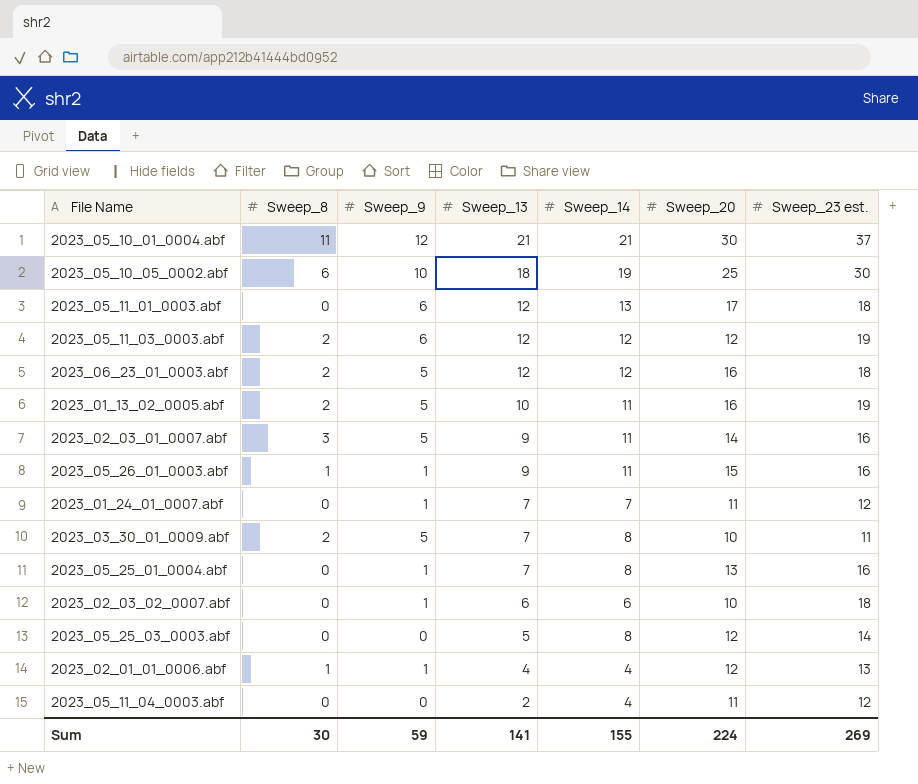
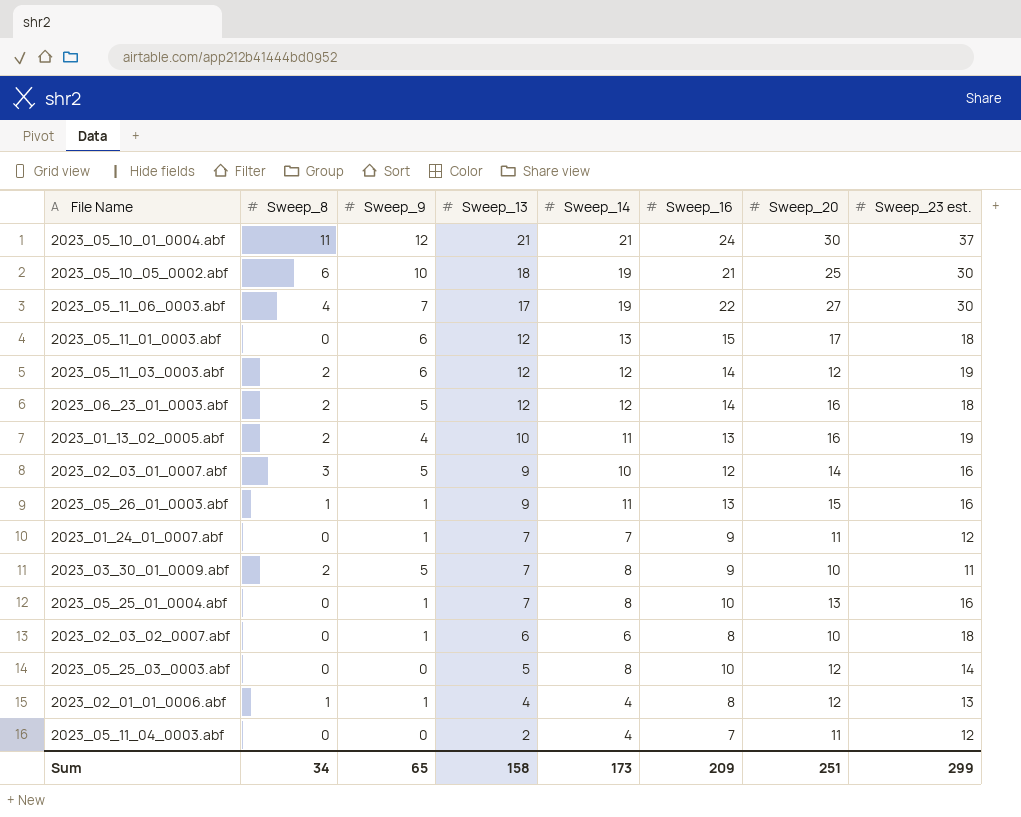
column Sweep_16 | position: none -> 6
row 2023_05_11_06_0003.abf: none -> 4 | 7 | 17 | 19 | 22 | 27 | 30
2023_01_13_02_0005.abf | Sweep_9: 5 -> 4
2023_02_03_01_0007.abf | Sweep_14: 11 -> 10
Sum | Sweep_8: 30 -> 34
Sum | Sweep_9: 59 -> 65
Sum | Sweep_13: 141 -> 158
Sum | Sweep_14: 155 -> 173
Sum | Sweep_20: 224 -> 251
Sum | Sweep_23 est.: 269 -> 299

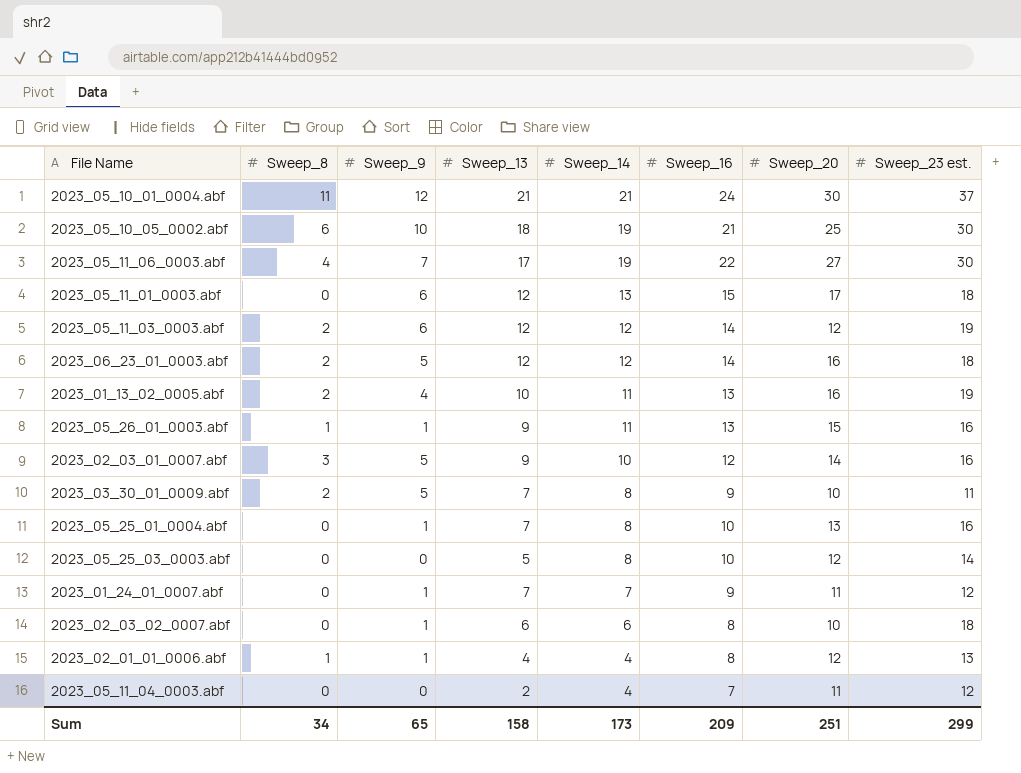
row order: Sweep_13 descending -> Sweep_14 descending

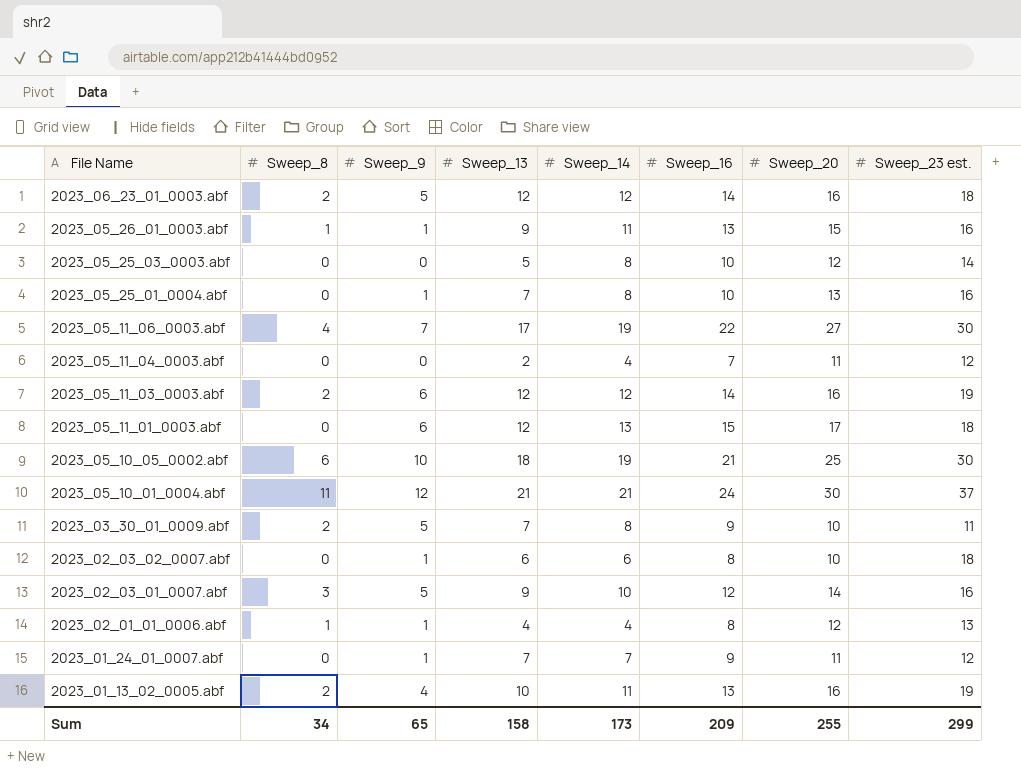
row order: Sweep_14 descending -> File Name descending
2023_05_11_03_0003.abf | Sweep_20: 12 -> 16
Sum | Sweep_20: 251 -> 255

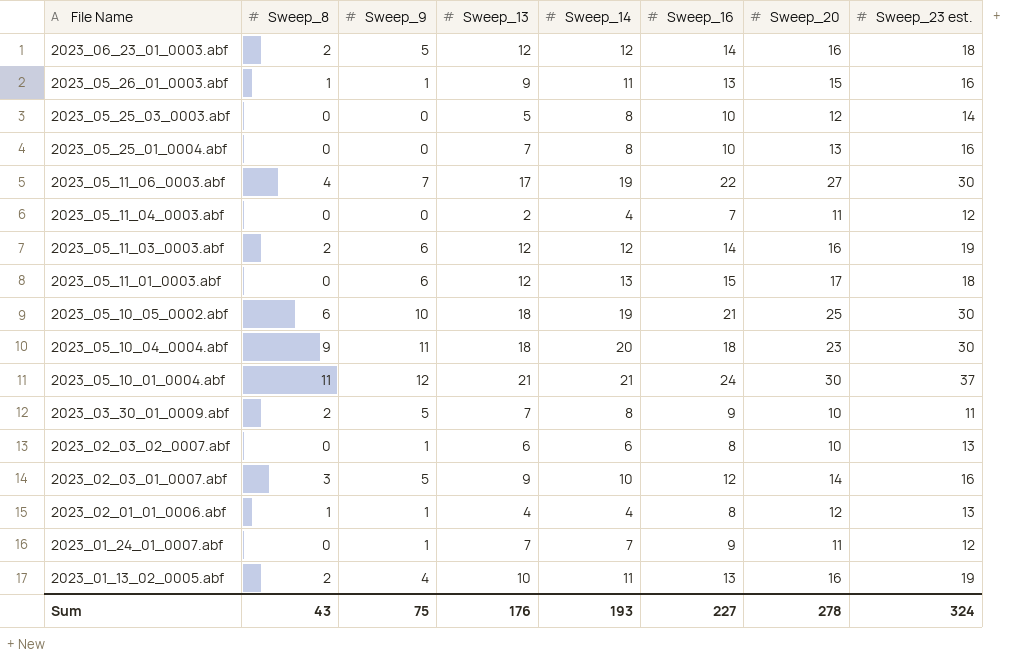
2023_05_25_01_0004.abf | Sweep_9: 1 -> 0
row 2023_05_10_04_0004.abf: none -> 9 | 11 | 18 | 20 | 18 | 23 | 30
2023_02_03_02_0007.abf | Sweep_23 est.: 18 -> 13
Sum | Sweep_8: 34 -> 43
Sum | Sweep_9: 65 -> 75
Sum | Sweep_13: 158 -> 176
Sum | Sweep_14: 173 -> 193
Sum | Sweep_16: 209 -> 227
Sum | Sweep_20: 255 -> 278
Sum | Sweep_23 est.: 299 -> 324

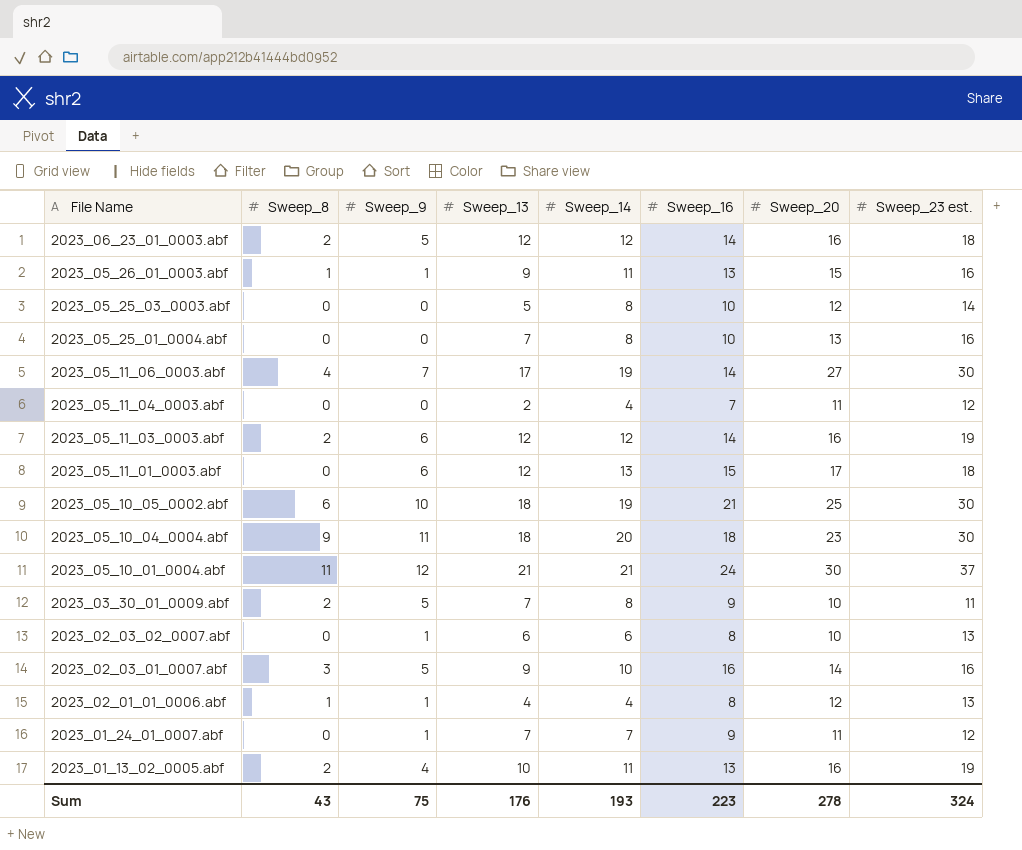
2023_05_11_06_0003.abf | Sweep_16: 22 -> 14
2023_02_03_01_0007.abf | Sweep_16: 12 -> 16
Sum | Sweep_16: 227 -> 223

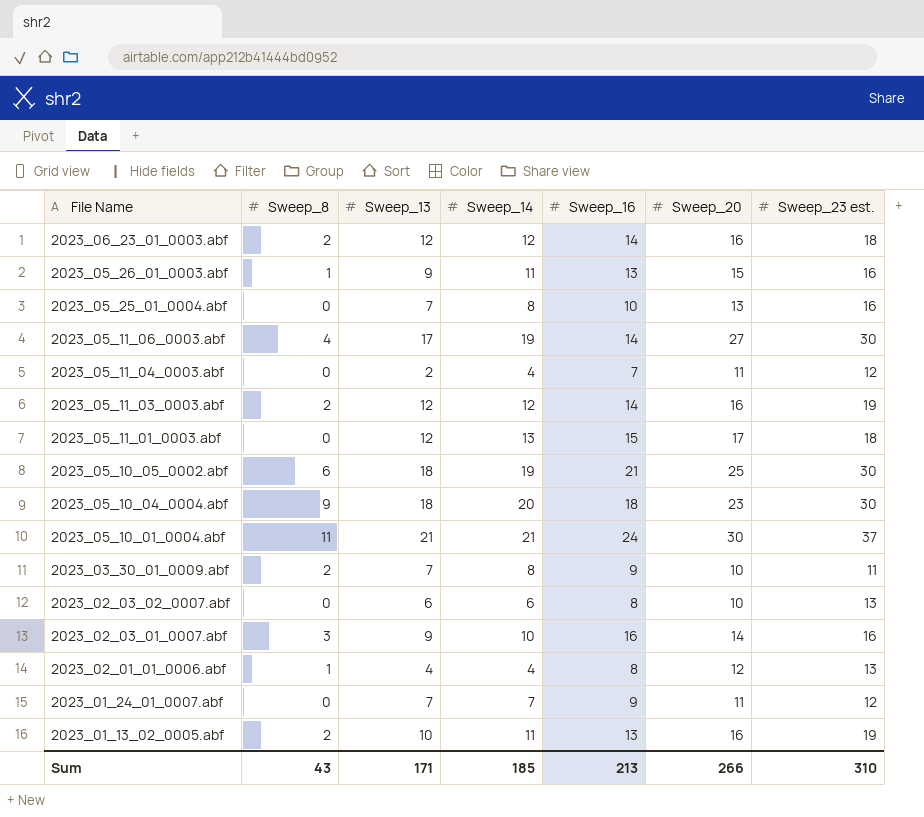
column Sweep_9 | position: 3 -> none
row 2023_05_25_03_0003.abf: 0 | 0 | 5 | 8 | 10 | 12 | 14 -> none
Sum | Sweep_13: 176 -> 171
Sum | Sweep_14: 193 -> 185
Sum | Sweep_16: 223 -> 213
Sum | Sweep_20: 278 -> 266
Sum | Sweep_23 est.: 324 -> 310

